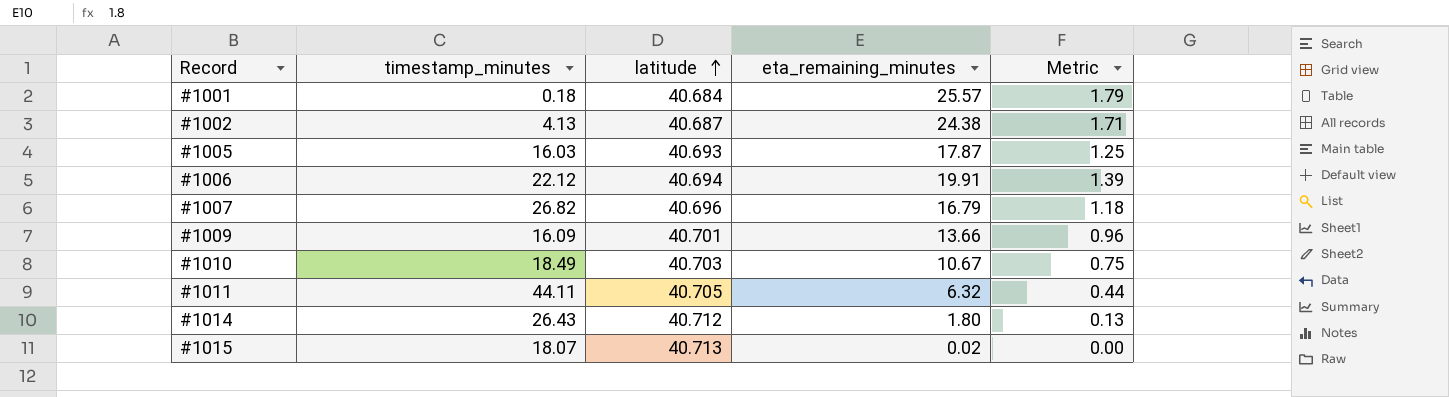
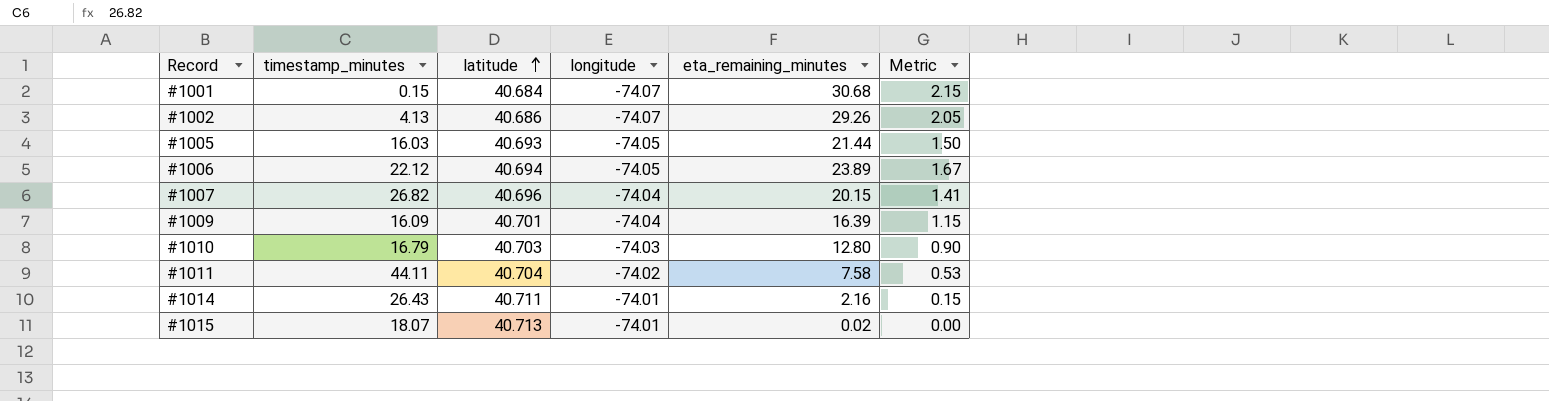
column longitude | position: none -> 4
#1001 | timestamp_minutes: 0.18 -> 0.15
#1001 | eta_remaining_minutes: 25.57 -> 30.68
#1001 | Metric: 1.79 -> 2.15
#1002 | latitude: 40.687 -> 40.686
#1002 | eta_remaining_minutes: 24.38 -> 29.26
#1002 | Metric: 1.71 -> 2.05
#1005 | eta_remaining_minutes: 17.87 -> 21.44
#1005 | Metric: 1.25 -> 1.50
#1006 | eta_remaining_minutes: 19.91 -> 23.89
#1006 | Metric: 1.39 -> 1.67
#1007 | eta_remaining_minutes: 16.79 -> 20.15
#1007 | Metric: 1.18 -> 1.41
#1009 | eta_remaining_minutes: 13.66 -> 16.39
#1009 | Metric: 0.96 -> 1.15
#1010 | timestamp_minutes: 18.49 -> 16.79
#1010 | eta_remaining_minutes: 10.67 -> 12.80
#1010 | Metric: 0.75 -> 0.90
#1011 | latitude: 40.705 -> 40.704
#1011 | eta_remaining_minutes: 6.32 -> 7.58
#1011 | Metric: 0.44 -> 0.53
#1014 | latitude: 40.712 -> 40.711
#1014 | eta_remaining_minutes: 1.80 -> 2.16
#1014 | Metric: 0.13 -> 0.15

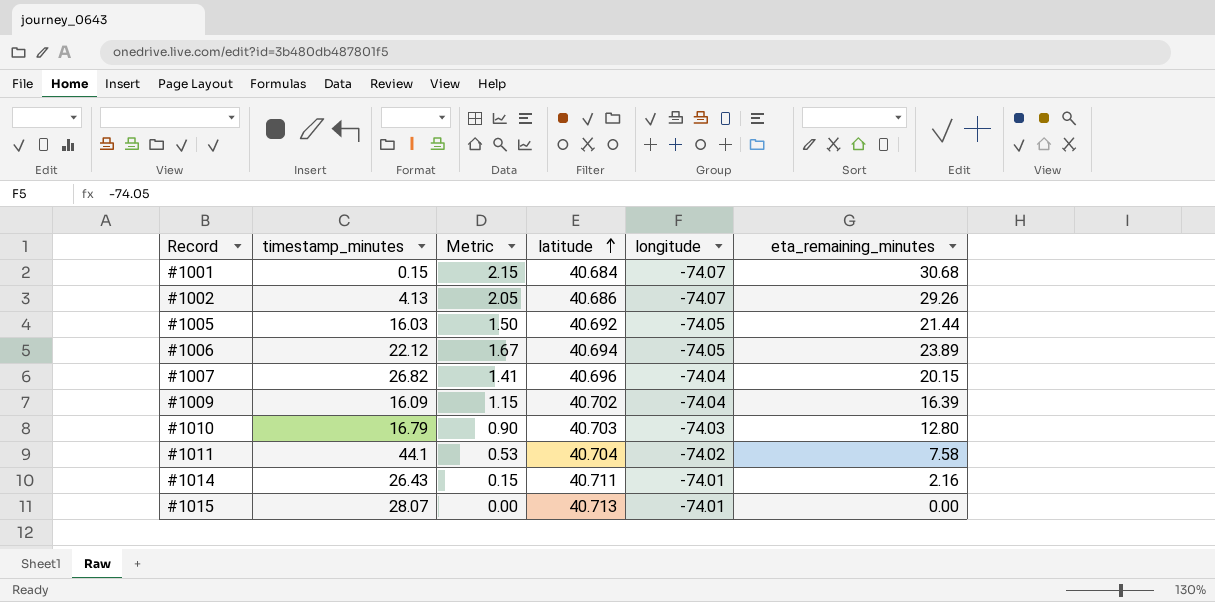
column Metric | position: 6 -> 3
#1005 | latitude: 40.693 -> 40.692
#1009 | latitude: 40.701 -> 40.702
#1011 | timestamp_minutes: 44.11 -> 44.1
#1015 | timestamp_minutes: 18.07 -> 28.07
#1015 | eta_remaining_minutes: 0.02 -> 0.00

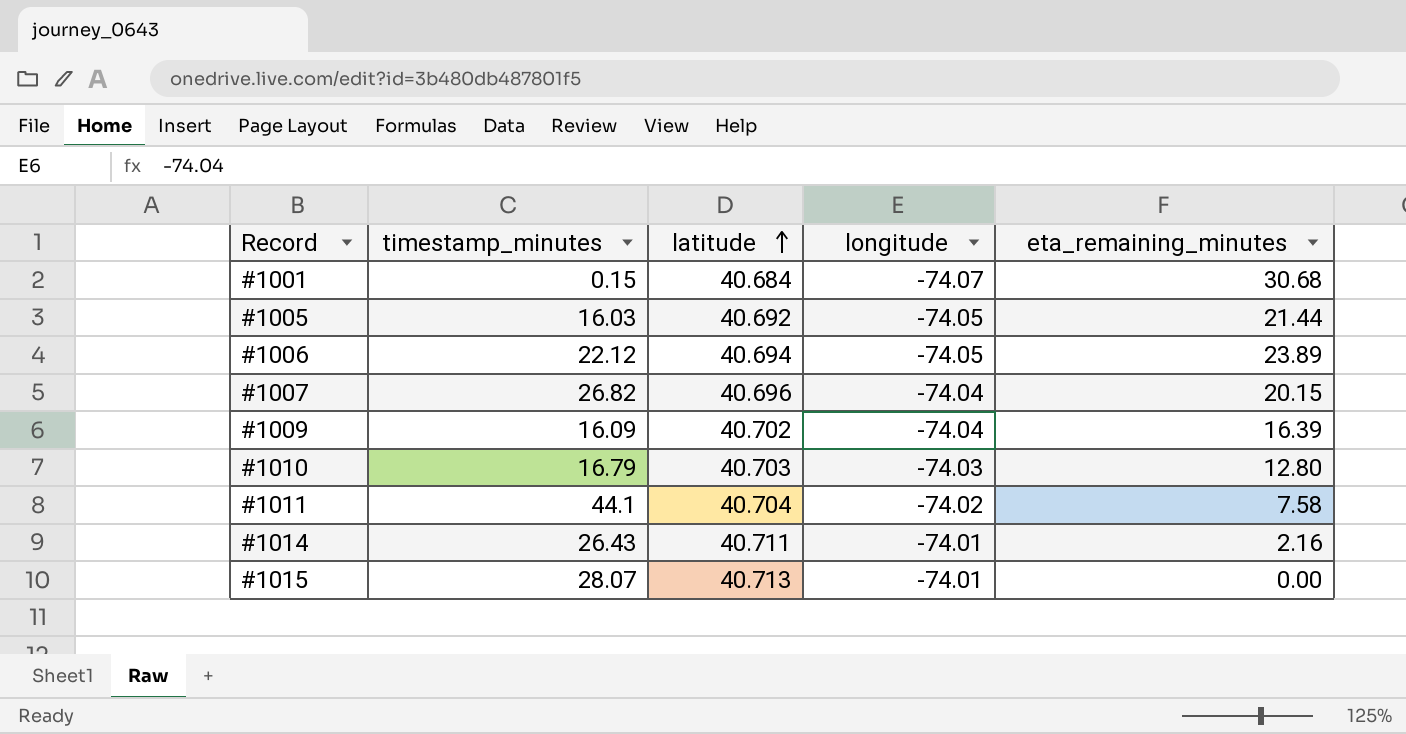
column Metric | formula: [eta_remaining_minutes] * 0.07 -> none
row #1002: 4.13 | 2.05 | 40.686 | -74.07 | 29.26 -> none

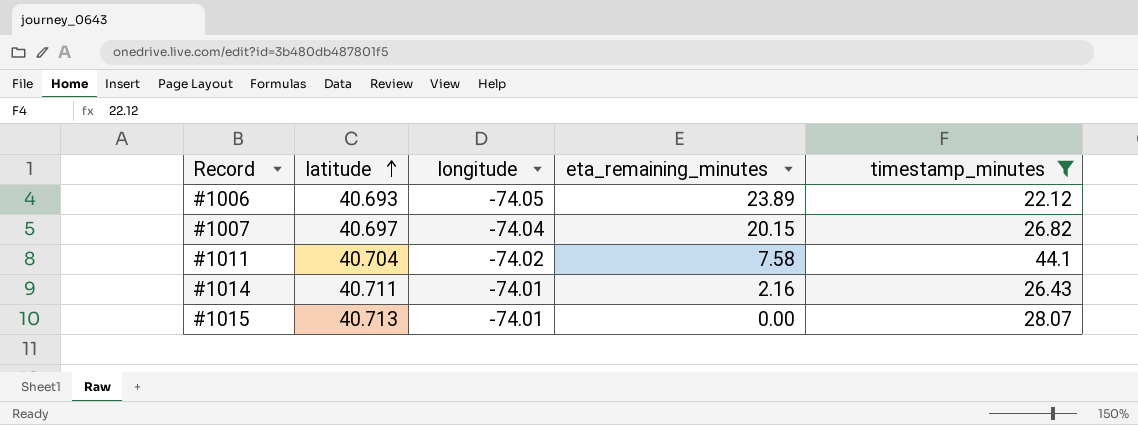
filter: none -> timestamp_minutes >= 22.12
column timestamp_minutes | position: 2 -> 5
#1006 | latitude: 40.694 -> 40.693
#1007 | latitude: 40.696 -> 40.697

